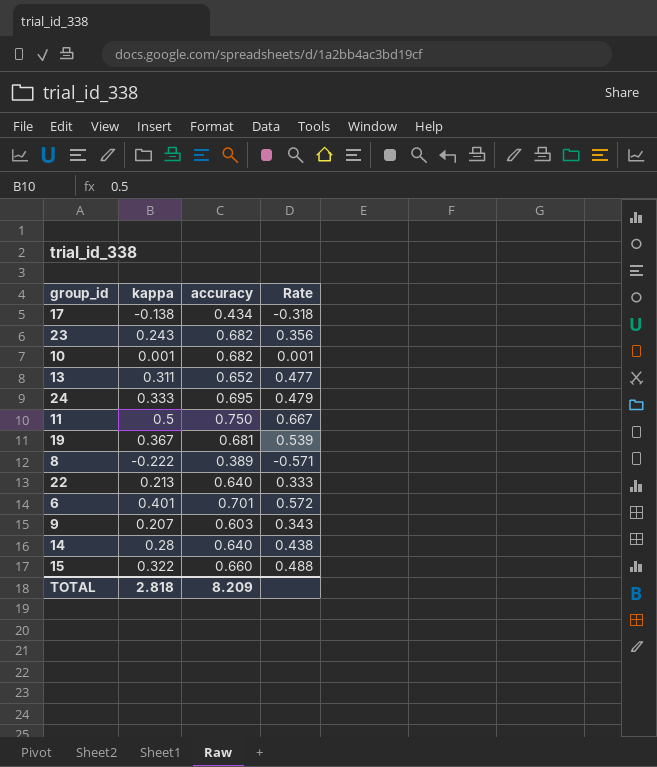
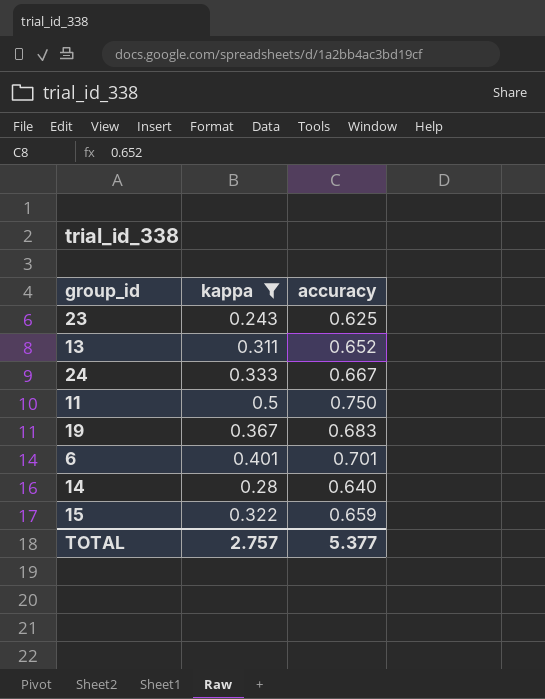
filter: none -> kappa >= 0.243
column Rate | formula: [kappa] / [accuracy] -> none
23 | accuracy: 0.682 -> 0.625
24 | accuracy: 0.695 -> 0.667
19 | accuracy: 0.681 -> 0.683
15 | accuracy: 0.660 -> 0.659
TOTAL | kappa: 2.818 -> 2.757
TOTAL | accuracy: 8.209 -> 5.377

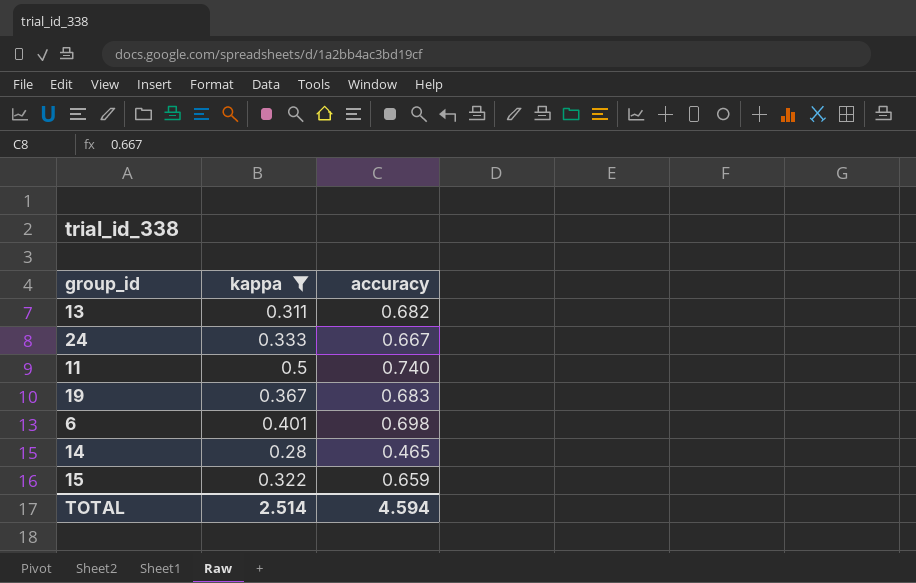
row 23: 0.243 | 0.625 -> none
13 | accuracy: 0.652 -> 0.682
11 | accuracy: 0.750 -> 0.740
6 | accuracy: 0.701 -> 0.698
14 | accuracy: 0.640 -> 0.465
TOTAL | kappa: 2.757 -> 2.514
TOTAL | accuracy: 5.377 -> 4.594

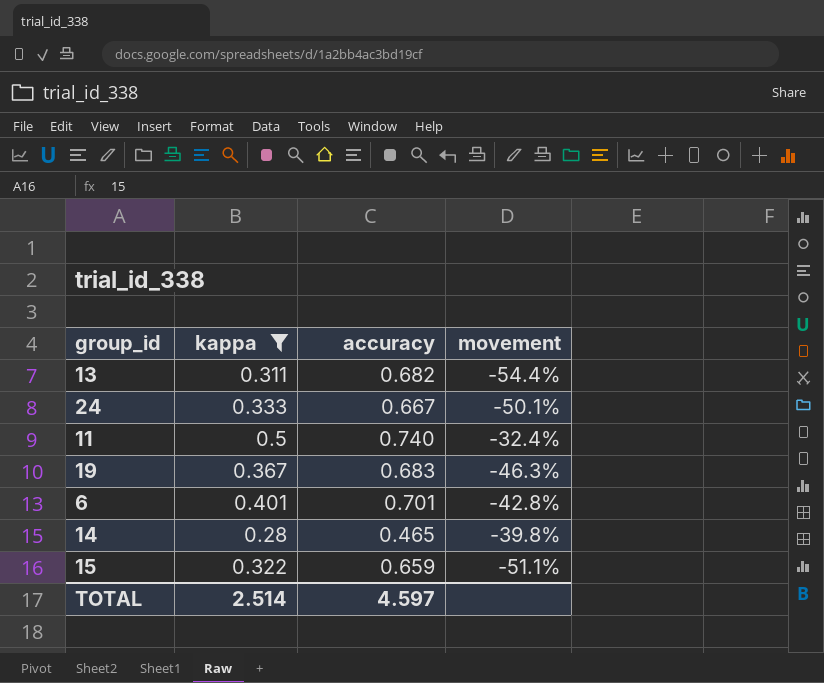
column movement | formula: none -> ([kappa] - [accuracy]) / [accuracy]
6 | accuracy: 0.698 -> 0.701
TOTAL | accuracy: 4.594 -> 4.597

